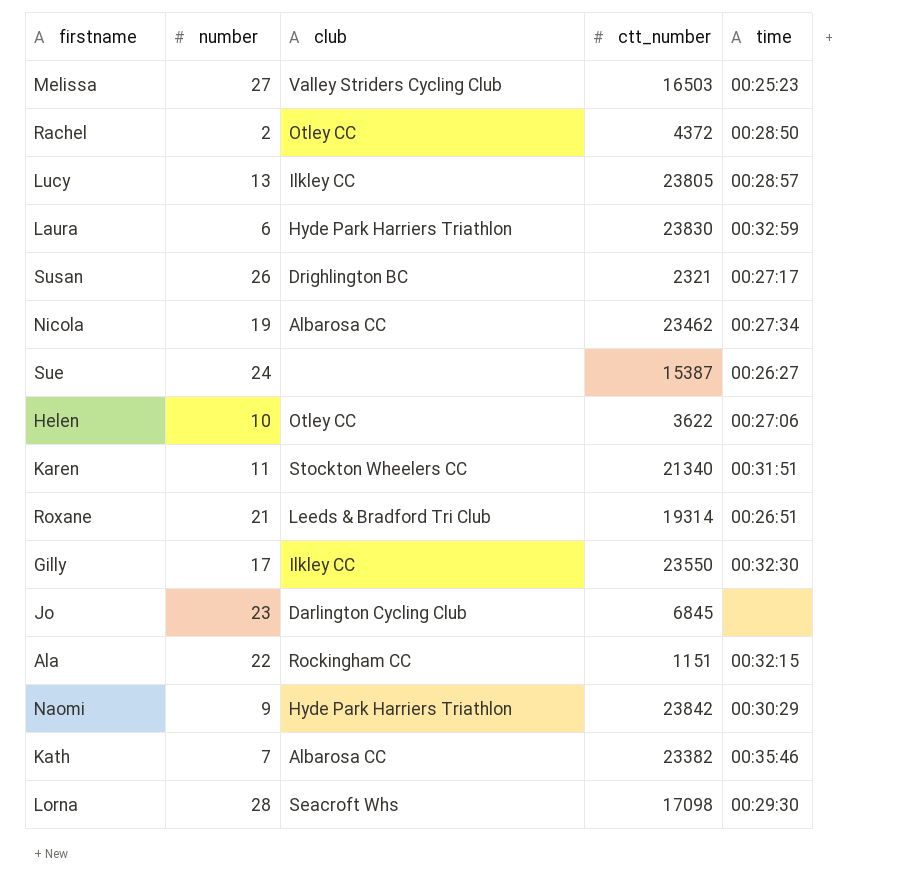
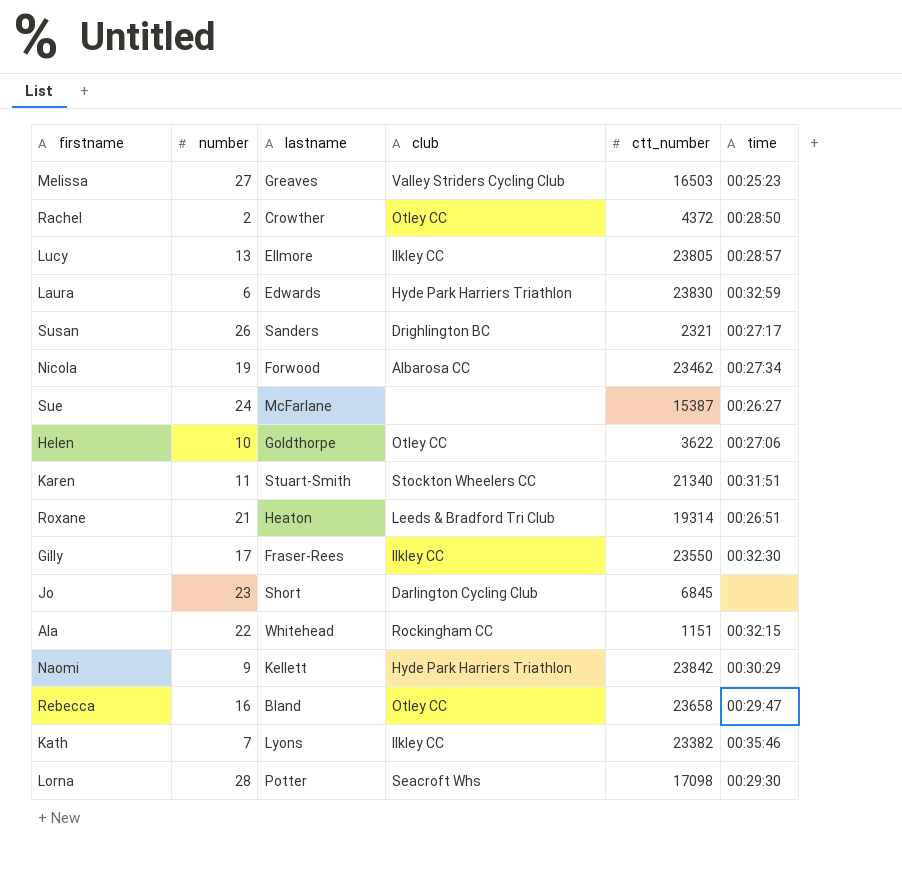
column lastname | position: none -> 3
row Rebecca: none -> 16 | Bland | Otley CC | 23658 | 00:29:47
Kath | club: Albarosa CC -> Ilkley CC

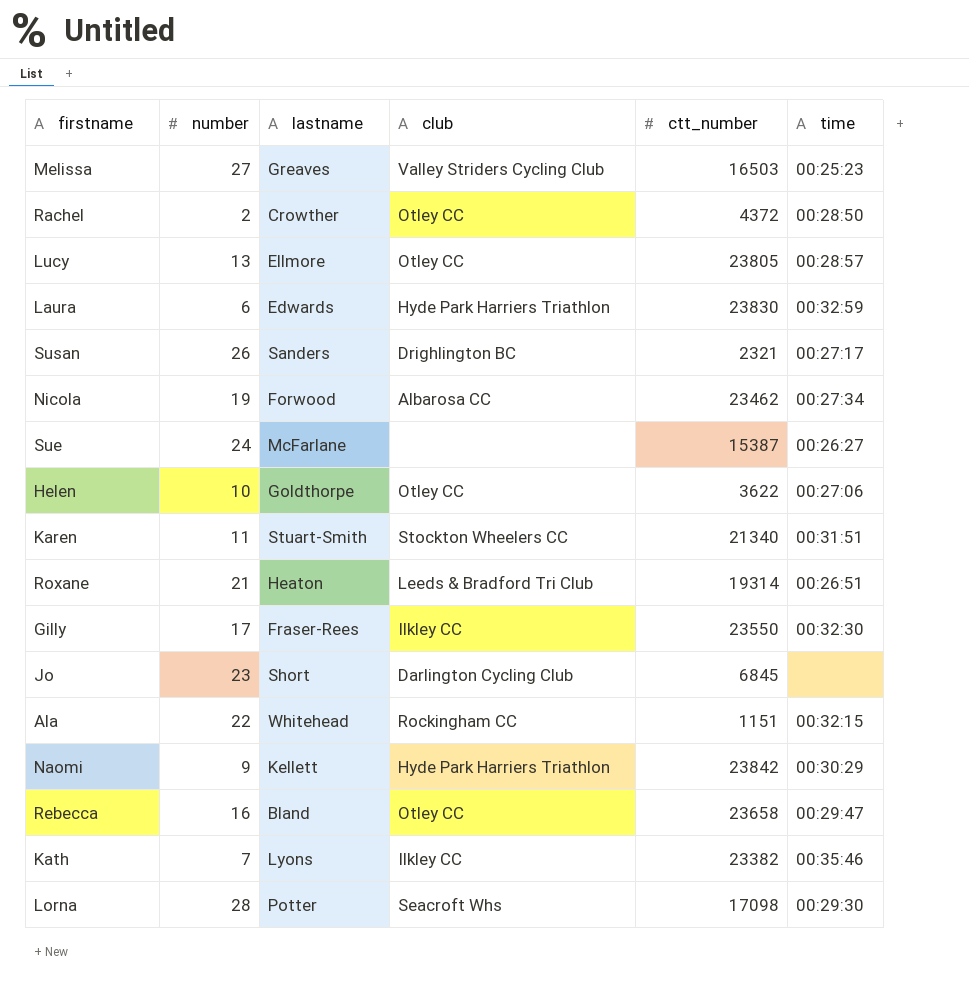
Lucy | club: Ilkley CC -> Otley CC

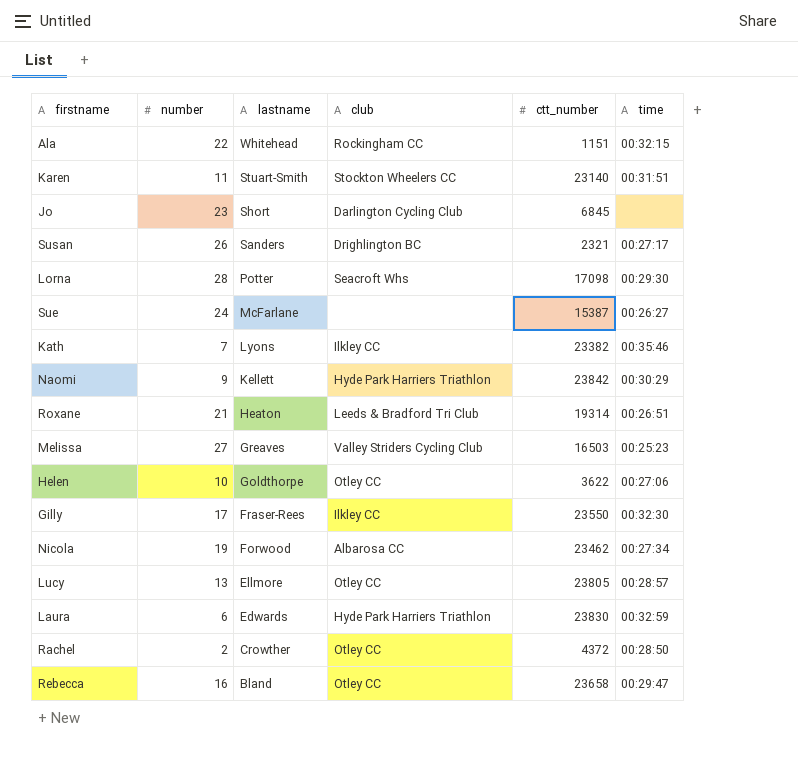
row order: none -> lastname descending
Karen | ctt_number: 21340 -> 23140

